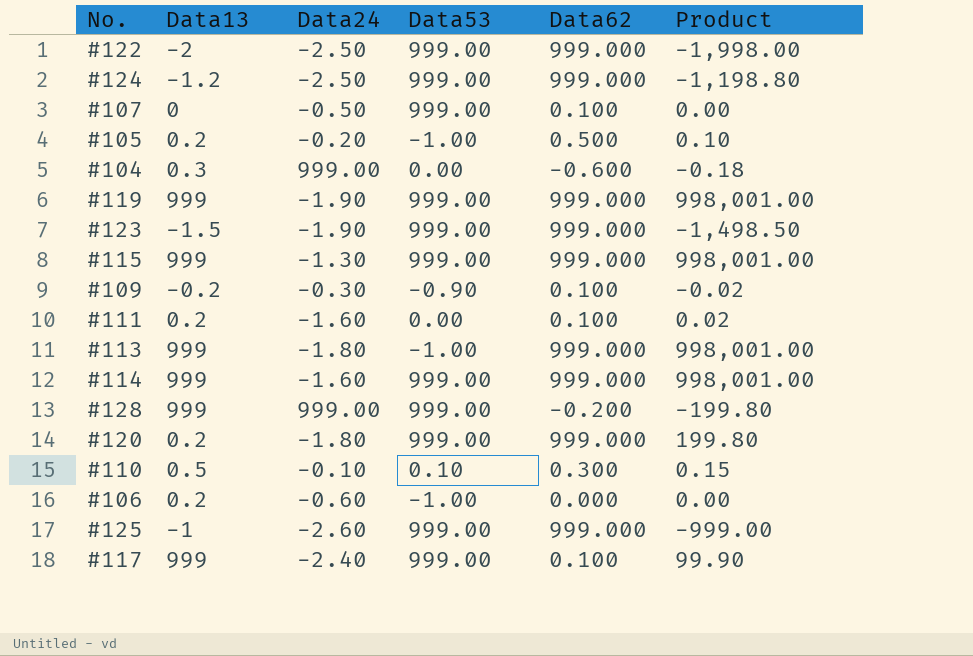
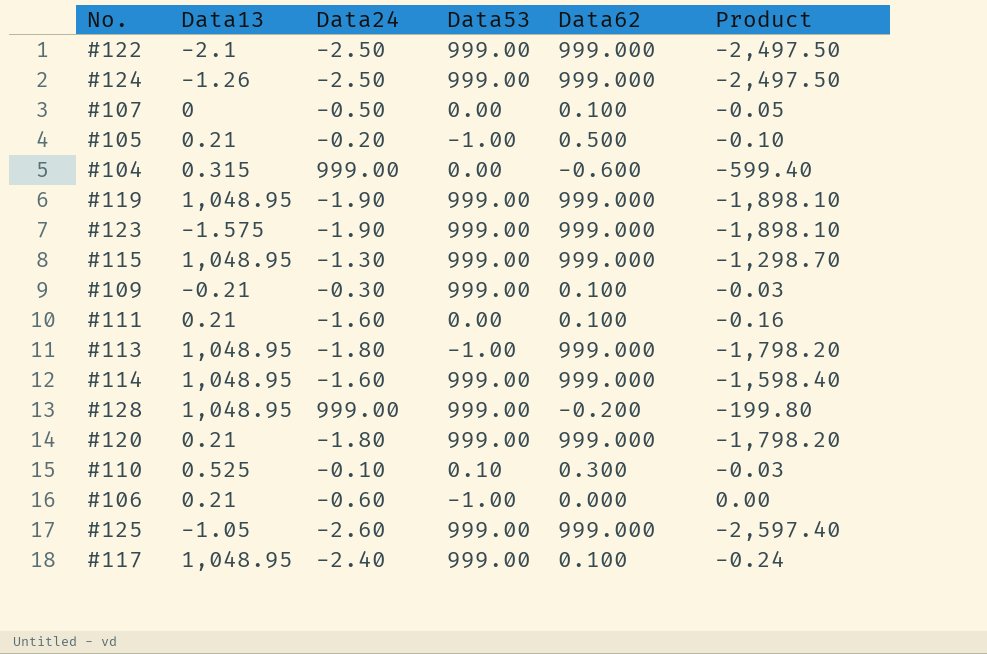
column Product | formula: [Data13] * [Data62] -> [Data24] * [Data62]
#122 | Data13: -2 -> -2.1
#124 | Data13: -1.2 -> -1.26
#107 | Data53: 999.00 -> 0.00
#105 | Data13: 0.2 -> 0.21
#104 | Data13: 0.3 -> 0.315
#119 | Data13: 999 -> 1,048.95
#123 | Data13: -1.5 -> -1.575
#115 | Data13: 999 -> 1,048.95
#109 | Data13: -0.2 -> -0.21
#109 | Data53: -0.90 -> 999.00
#111 | Data13: 0.2 -> 0.21
#113 | Data13: 999 -> 1,048.95
#114 | Data13: 999 -> 1,048.95
#128 | Data13: 999 -> 1,048.95
#120 | Data13: 0.2 -> 0.21
#110 | Data13: 0.5 -> 0.525
#106 | Data13: 0.2 -> 0.21
#125 | Data13: -1 -> -1.05
#117 | Data13: 999 -> 1,048.95

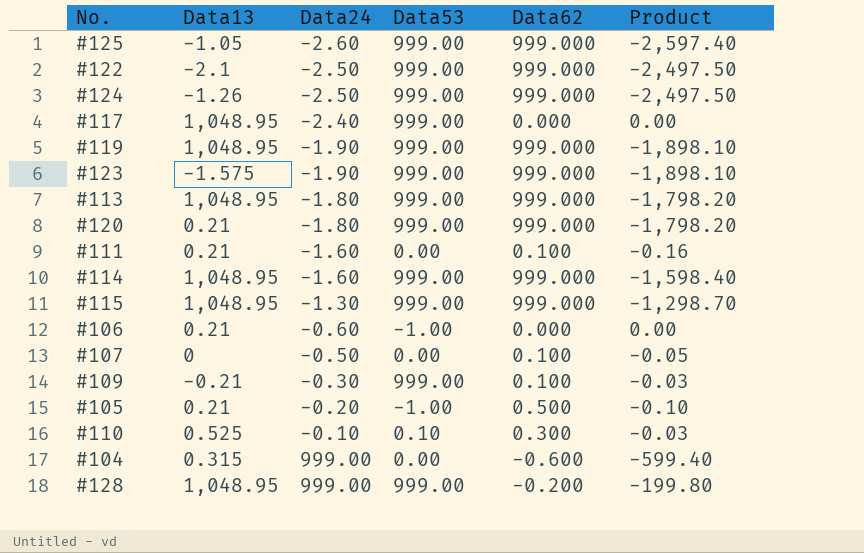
row order: none -> Data24 ascending
#117 | Data62: 0.100 -> 0.000
#117 | Product: -0.24 -> 0.00
#113 | Data53: -1.00 -> 999.00

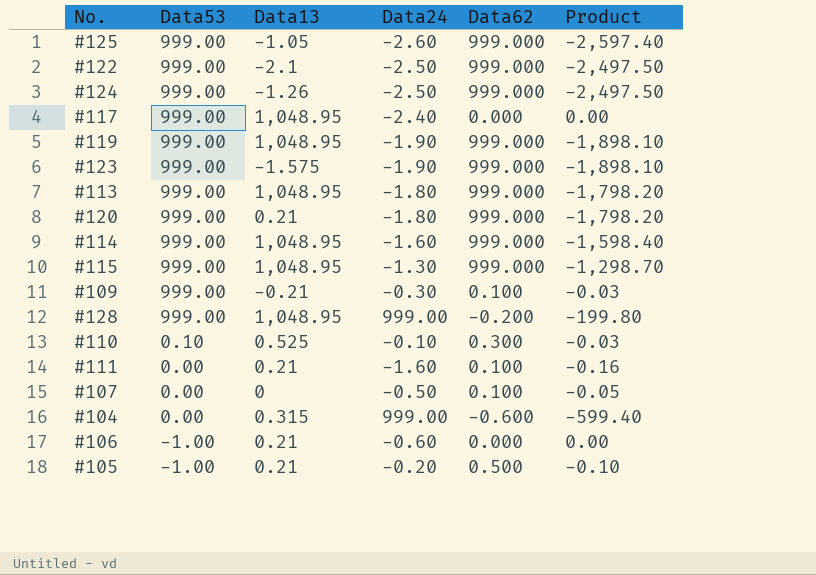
row order: Data24 ascending -> Data53 descending
column Data53 | position: 4 -> 2

